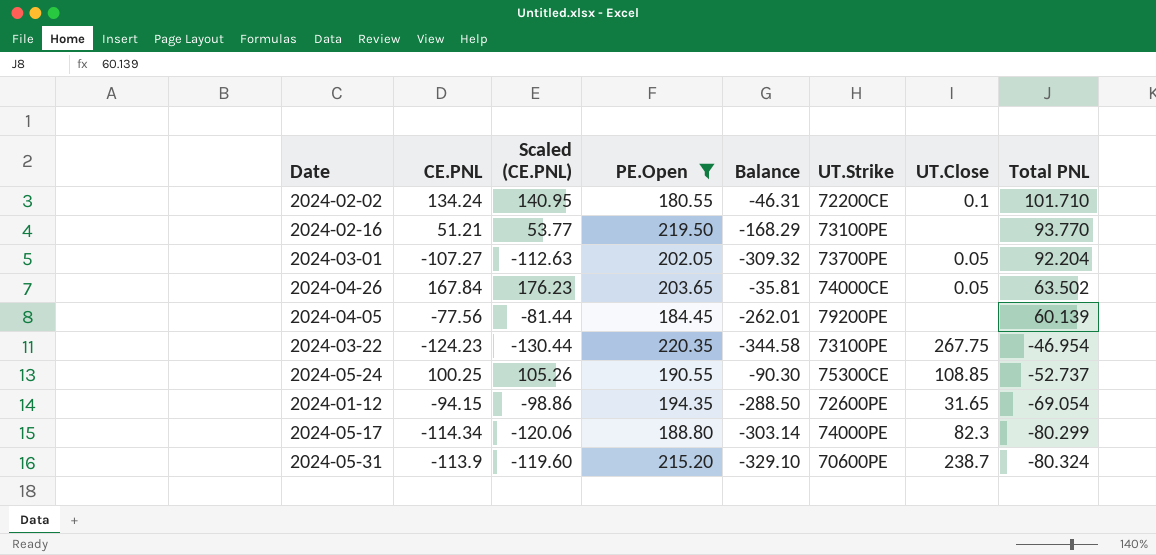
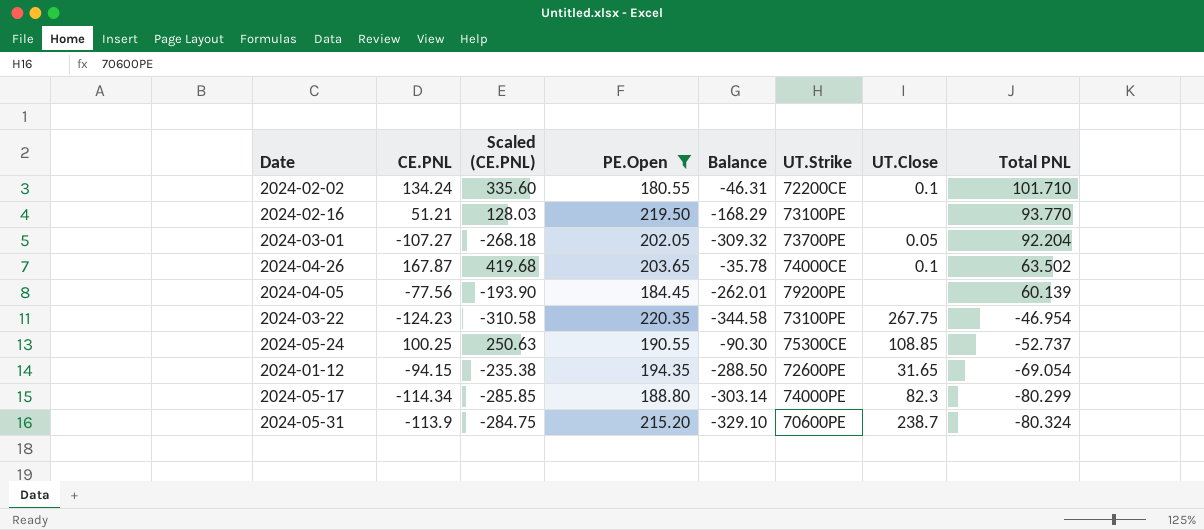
column Scaled (CE.PNL) | formula: [CE.PNL] * 1.05 -> [CE.PNL] * 2.5
2024-04-26 | CE.PNL: 167.84 -> 167.87
2024-04-26 | Balance: -35.81 -> -35.78
2024-04-26 | UT.Close: 0.05 -> 0.1

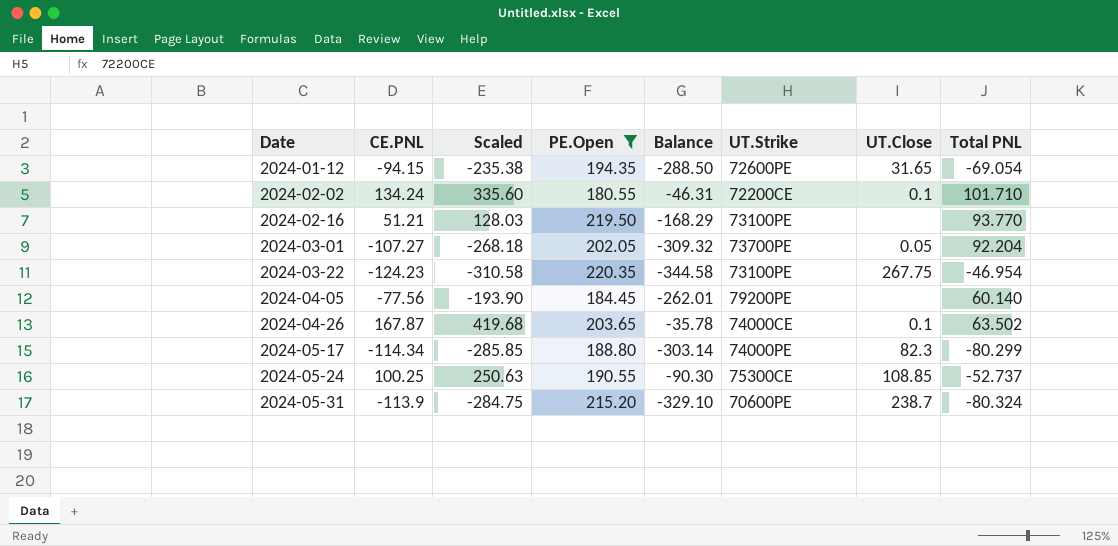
row order: Total PNL descending -> Date ascending
column name: Scaled (CE.PNL) -> Scaled
2024-04-05 | Total PNL: 60.139 -> 60.140

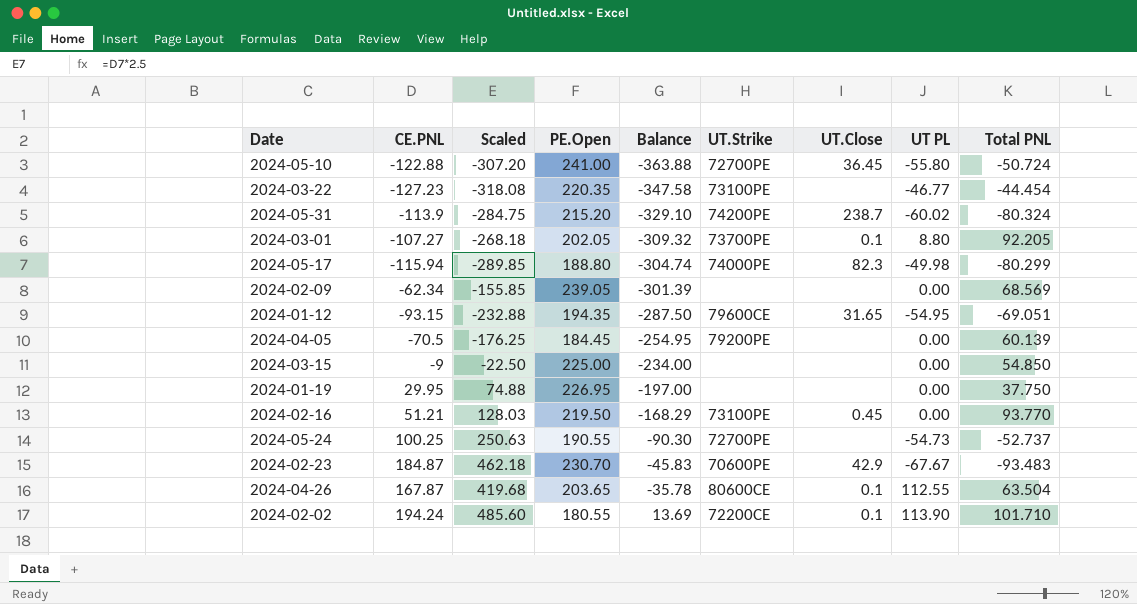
filter: PE.Open <= 220.35 -> none
row order: Date ascending -> Balance ascending
column UT PL | position: none -> 8
2024-03-22 | CE.PNL: -124.23 -> -127.23
2024-03-22 | Scaled: -310.58 -> -318.08
2024-03-22 | Balance: -344.58 -> -347.58
2024-03-22 | UT.Close: 267.75 -> none
2024-03-22 | Total PNL: -46.954 -> -44.454
2024-05-31 | UT.Strike: 70600PE -> 74200PE
2024-03-01 | UT.Close: 0.05 -> 0.1
2024-03-01 | Total PNL: 92.204 -> 92.205
2024-05-17 | CE.PNL: -114.34 -> -115.94
2024-05-17 | Scaled: -285.85 -> -289.85
2024-05-17 | Balance: -303.14 -> -304.74
2024-01-12 | CE.PNL: -94.15 -> -93.15
2024-01-12 | Scaled: -235.38 -> -232.88
2024-01-12 | Balance: -288.50 -> -287.50
2024-01-12 | UT.Strike: 72600PE -> 79600CE
2024-01-12 | Total PNL: -69.054 -> -69.051
2024-04-05 | CE.PNL: -77.56 -> -70.5
2024-04-05 | Scaled: -193.90 -> -176.25
2024-04-05 | Balance: -262.01 -> -254.95
2024-04-05 | Total PNL: 60.140 -> 60.139
2024-02-16 | UT.Close: none -> 0.45
2024-05-24 | UT.Strike: 75300CE -> 72700PE
2024-05-24 | UT.Close: 108.85 -> none
2024-04-26 | UT.Strike: 74000CE -> 80600CE
2024-04-26 | Total PNL: 63.502 -> 63.504
2024-02-02 | CE.PNL: 134.24 -> 194.24
2024-02-02 | Scaled: 335.60 -> 485.60
2024-02-02 | Balance: -46.31 -> 13.69

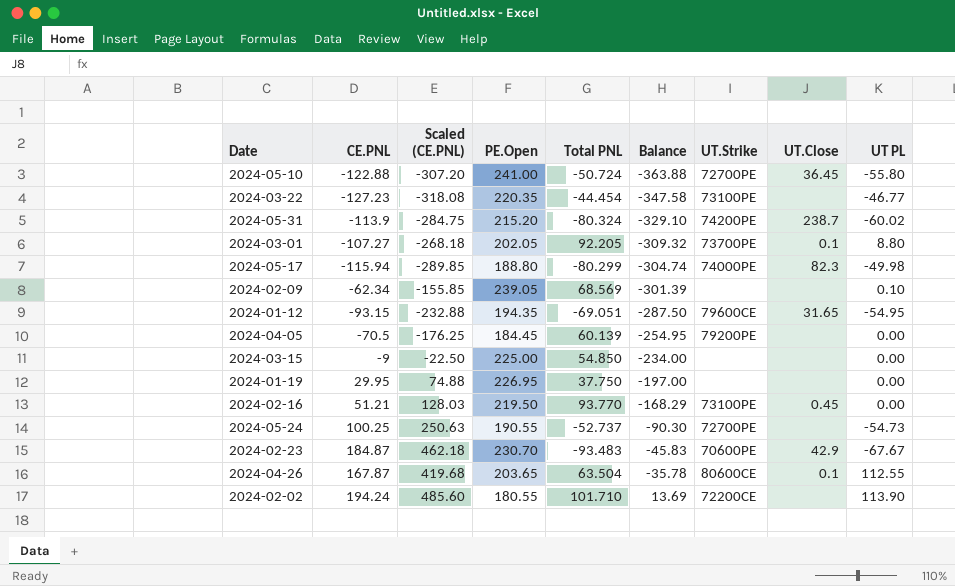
column name: Scaled -> Scaled (CE.PNL)
column Total PNL | position: 9 -> 5
2024-02-09 | UT PL: 0.00 -> 0.10
2024-02-02 | UT.Close: 0.1 -> none

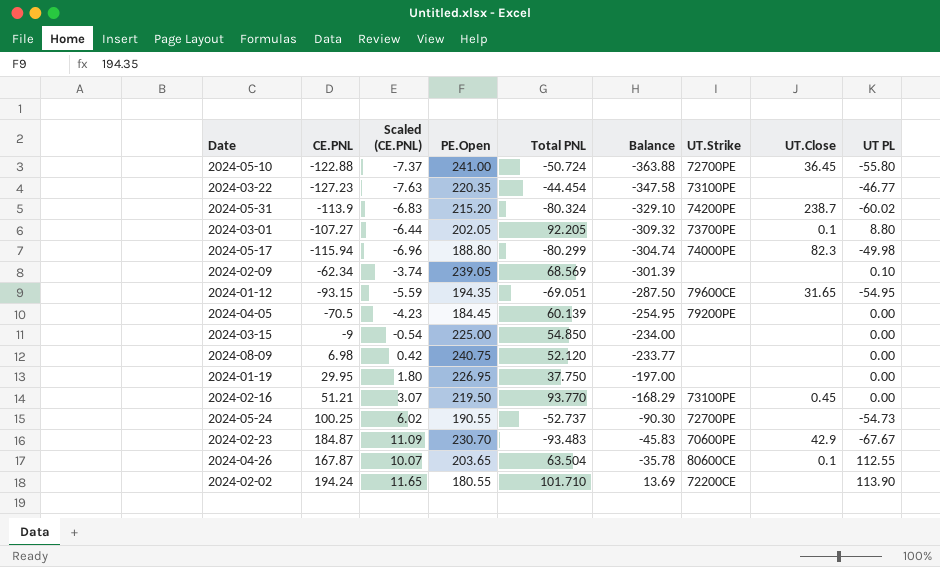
column Scaled (CE.PNL) | formula: [CE.PNL] * 2.5 -> [CE.PNL] * 0.06
row 2024-08-09: none -> 6.98 | 0.42 | 240.75 | 52.120 | -233.77 | none | none | 0.00

